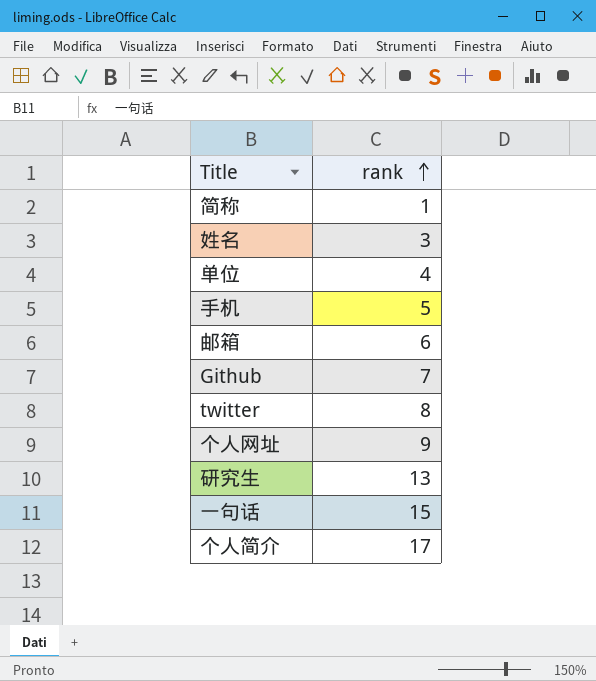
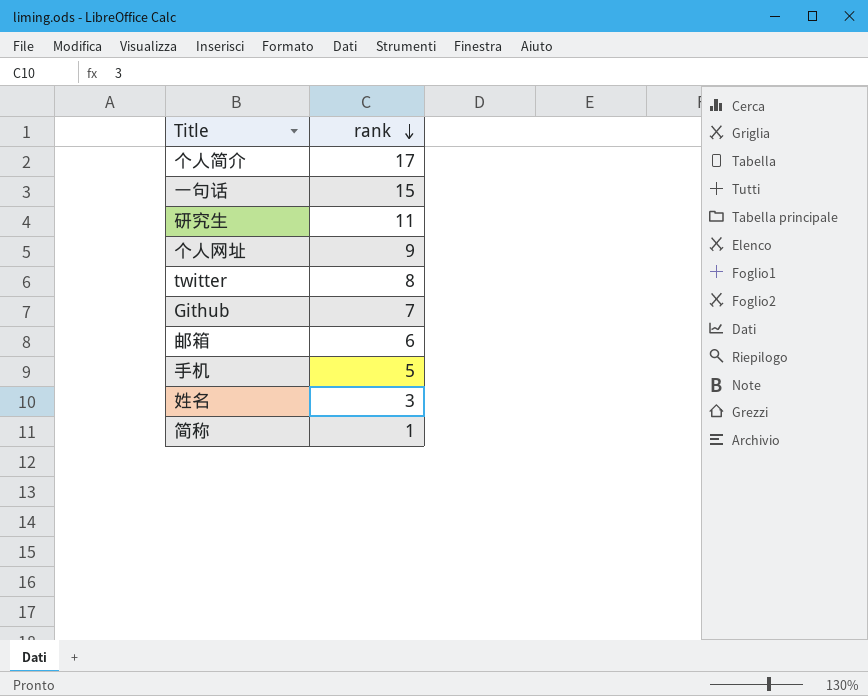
row order: rank ascending -> rank descending
row 单位: 4 -> none
研究生 | rank: 13 -> 11

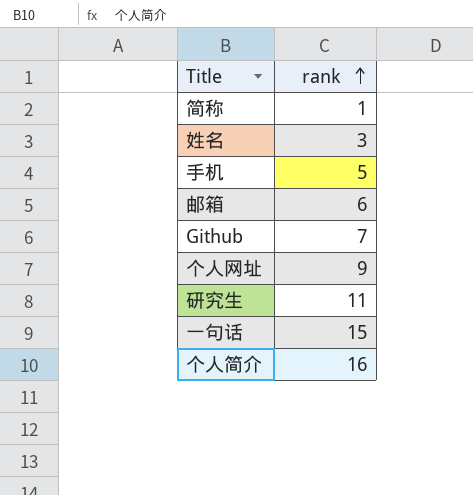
row order: rank descending -> rank ascending
row twitter: 8 -> none
个人简介 | rank: 17 -> 16

